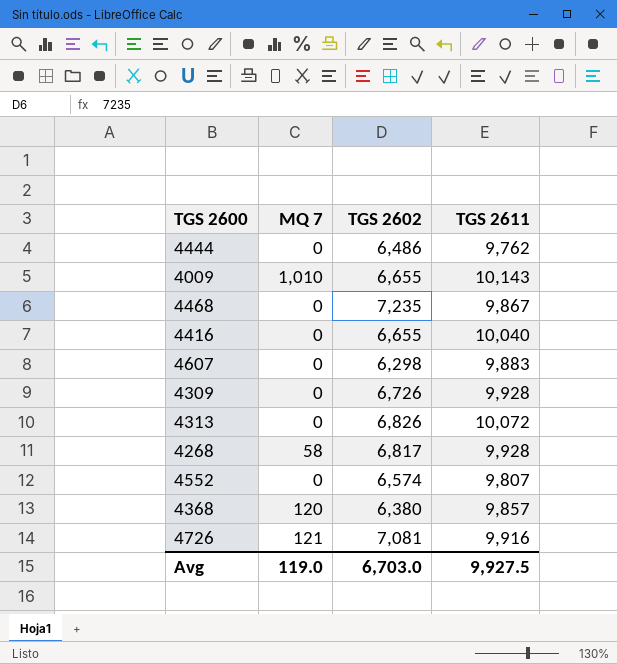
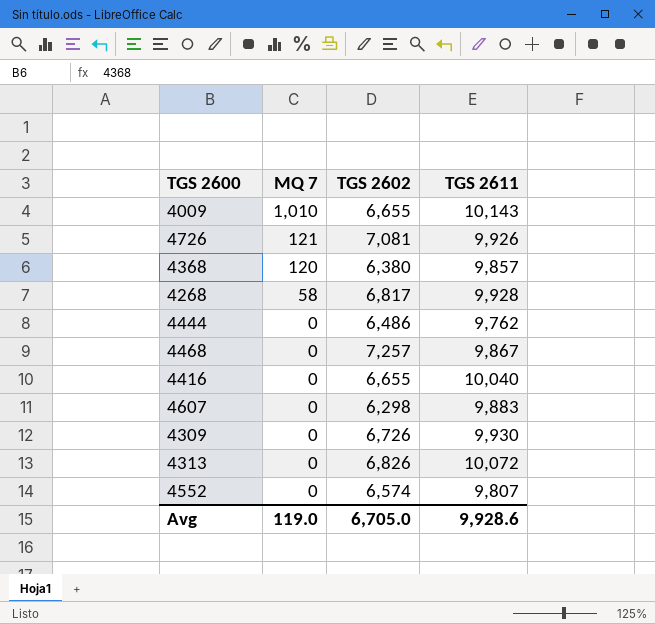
row order: none -> MQ 7 descending
4726 | TGS 2611: 9,916 -> 9,926
4468 | TGS 2602: 7,235 -> 7,257
4309 | TGS 2611: 9,928 -> 9,930
Avg | TGS 2602: 6,703.0 -> 6,705.0
Avg | TGS 2611: 9,927.5 -> 9,928.6

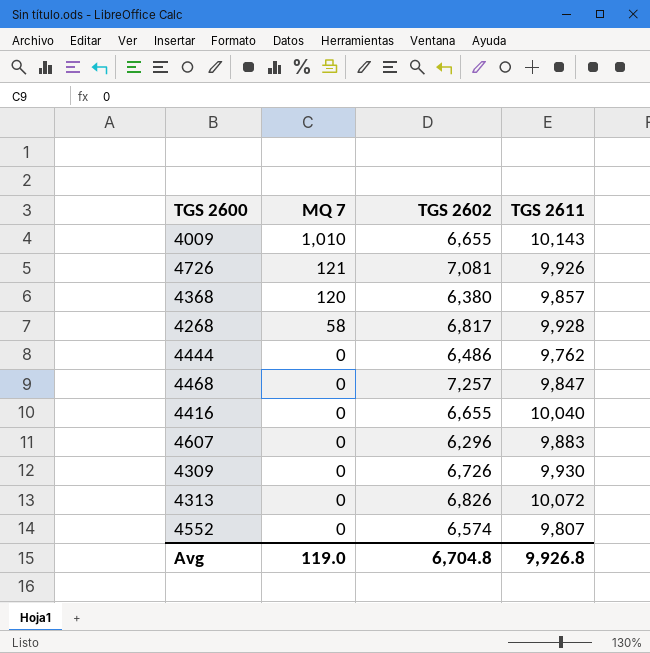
4468 | TGS 2611: 9,867 -> 9,847
4607 | TGS 2602: 6,298 -> 6,296
Avg | TGS 2602: 6,705.0 -> 6,704.8
Avg | TGS 2611: 9,928.6 -> 9,926.8

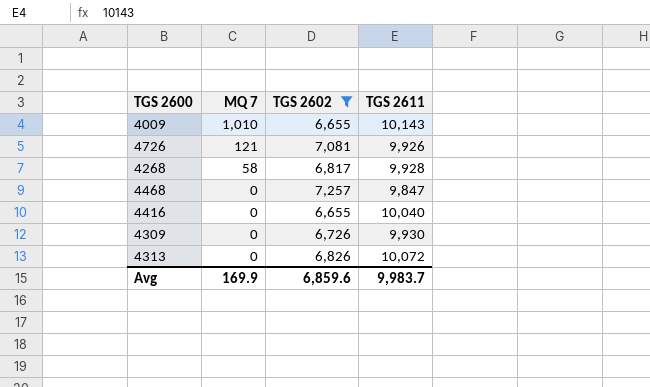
filter: none -> TGS 2602 >= 6,655
Avg | MQ 7: 119.0 -> 169.9
Avg | TGS 2602: 6,704.8 -> 6,859.6
Avg | TGS 2611: 9,926.8 -> 9,983.7

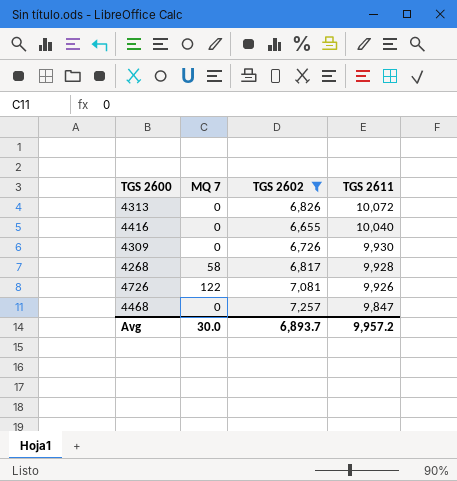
row order: MQ 7 descending -> TGS 2611 descending
row 4009: 1,010 | 6,655 | 10,143 -> none
4726 | MQ 7: 121 -> 122
Avg | MQ 7: 169.9 -> 30.0
Avg | TGS 2602: 6,859.6 -> 6,893.7
Avg | TGS 2611: 9,983.7 -> 9,957.2

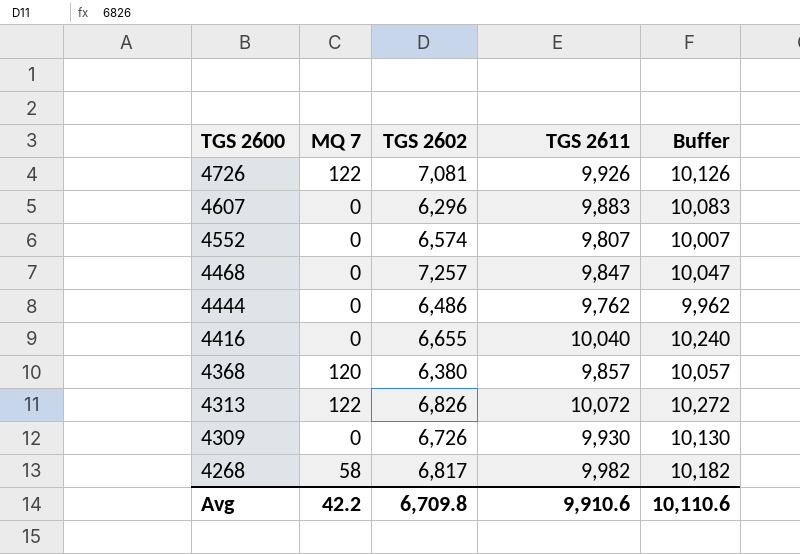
filter: TGS 2602 >= 6,655 -> none
row order: TGS 2611 descending -> TGS 2600 descending
column Buffer | formula: none -> [TGS 2611] + 200
4313 | MQ 7: 0 -> 122
4268 | TGS 2611: 9,928 -> 9,982
Avg | MQ 7: 30.0 -> 42.2
Avg | TGS 2602: 6,893.7 -> 6,709.8
Avg | TGS 2611: 9,957.2 -> 9,910.6

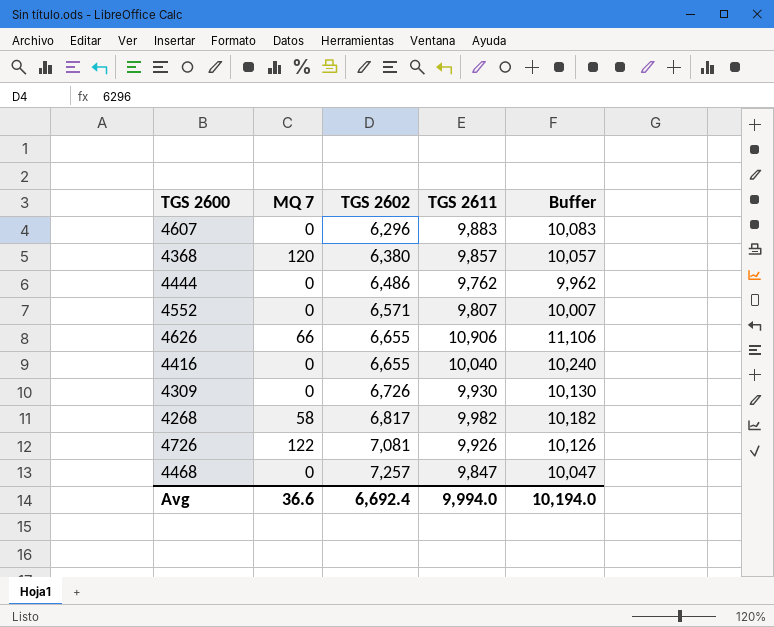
row order: TGS 2600 descending -> TGS 2602 ascending
row 4313: 122 | 6,826 | 10,072 | 10,272 -> none
4552 | TGS 2602: 6,574 -> 6,571
row 4626: none -> 66 | 6,655 | 10,906 | 11,106
Avg | MQ 7: 42.2 -> 36.6
Avg | TGS 2602: 6,709.8 -> 6,692.4
Avg | TGS 2611: 9,910.6 -> 9,994.0
Avg | Buffer: 10,110.6 -> 10,194.0

